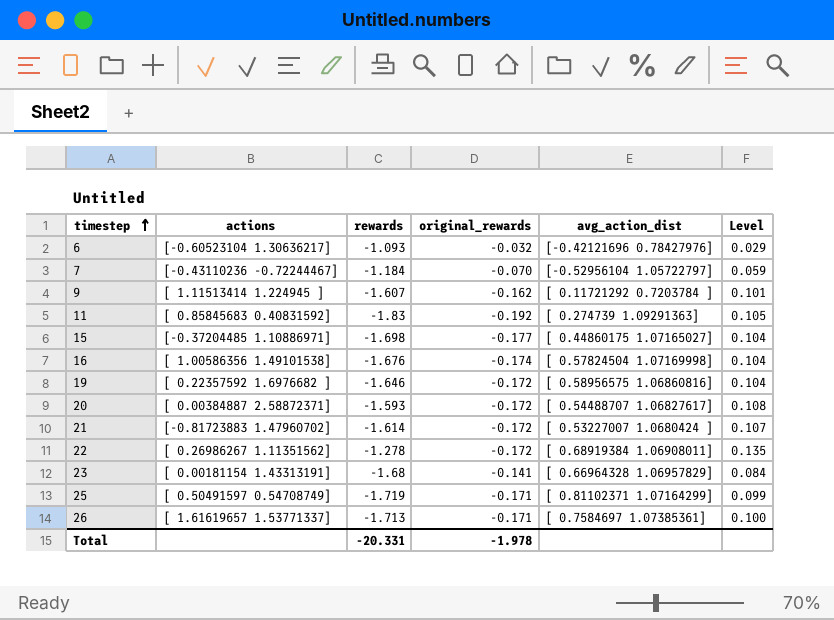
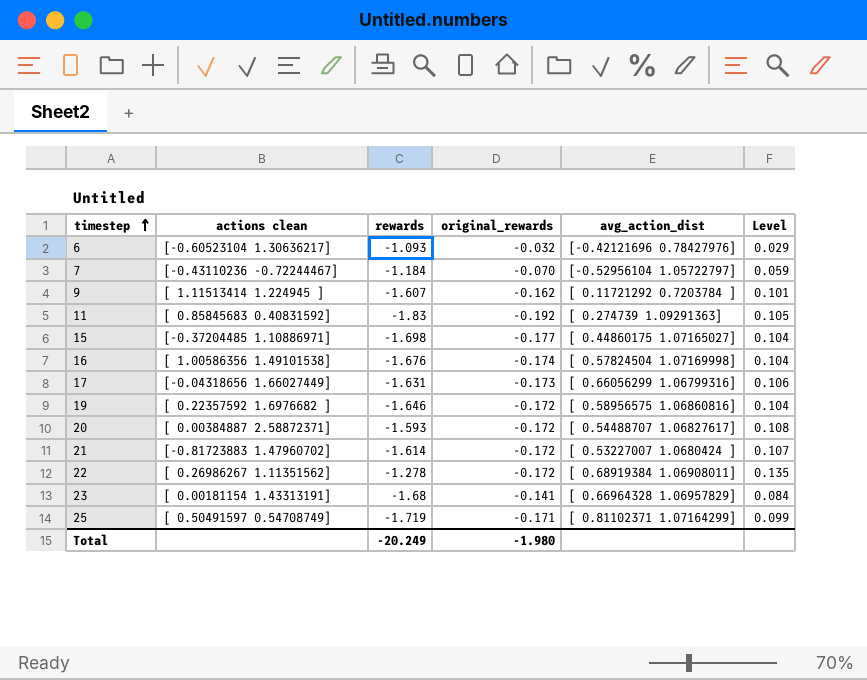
column name: actions -> actions clean
row 26: [ 1.61619657 1.53771337] | -1.713 | -0.171 | [ 0.7584697 1.07385361] | 0.100 -> none
row 17: none -> [-0.04318656 1.66027449] | -1.631 | -0.173 | [ 0.66056299 1.06799316] | 0.106
Total | rewards: -20.331 -> -20.249
Total | original_rewards: -1.978 -> -1.980

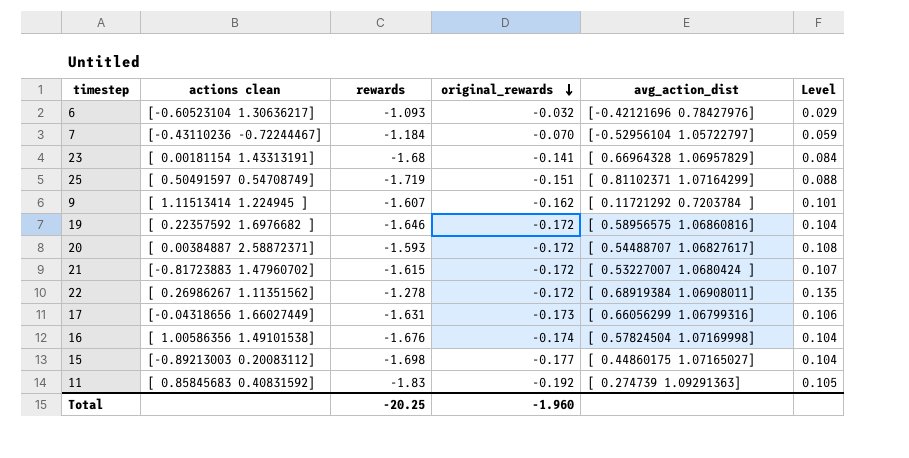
row order: timestep ascending -> original_rewards descending
25 | original_rewards: -0.171 -> -0.151
25 | Level: 0.099 -> 0.088
21 | rewards: -1.614 -> -1.615
15 | actions clean: [-0.37204485 1.10886971] -> [-0.89213003 0.20083112]
Total | rewards: -20.249 -> -20.25
Total | original_rewards: -1.980 -> -1.960

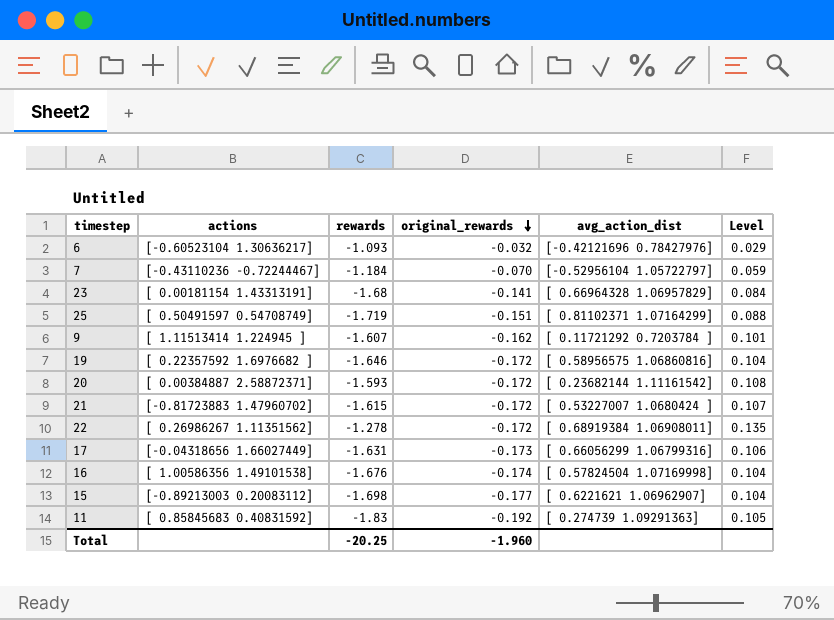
column name: actions clean -> actions
20 | avg_action_dist: [ 0.54488707 1.06827617] -> [ 0.23682144 1.11161542]
15 | avg_action_dist: [ 0.44860175 1.07165027] -> [ 0.6221621 1.06962907]

